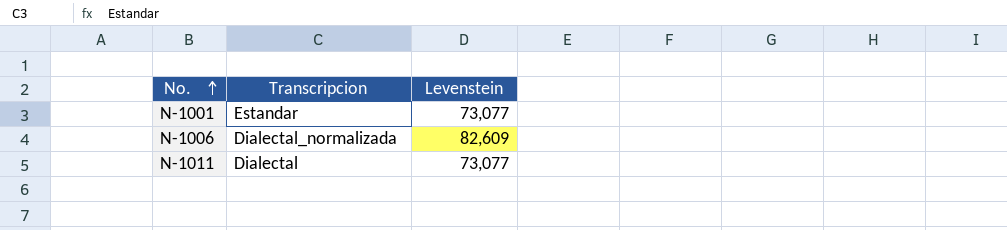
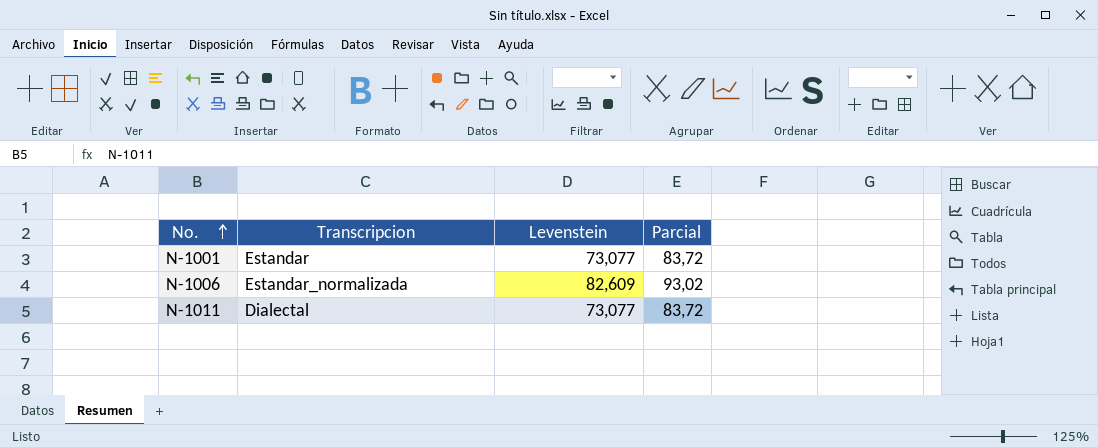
column Parcial | position: none -> 4
N-1006 | Transcripcion: Dialectal_normalizada -> Estandar_normalizada

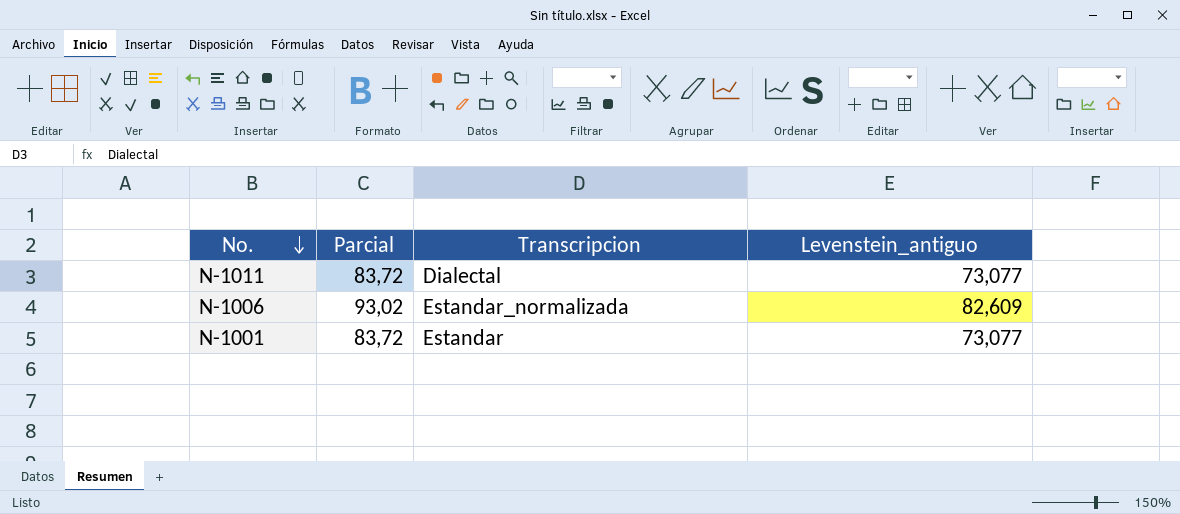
row order: No. ascending -> No. descending
column Parcial | position: 4 -> 2
column name: Levenstein -> Levenstein_antiguo

